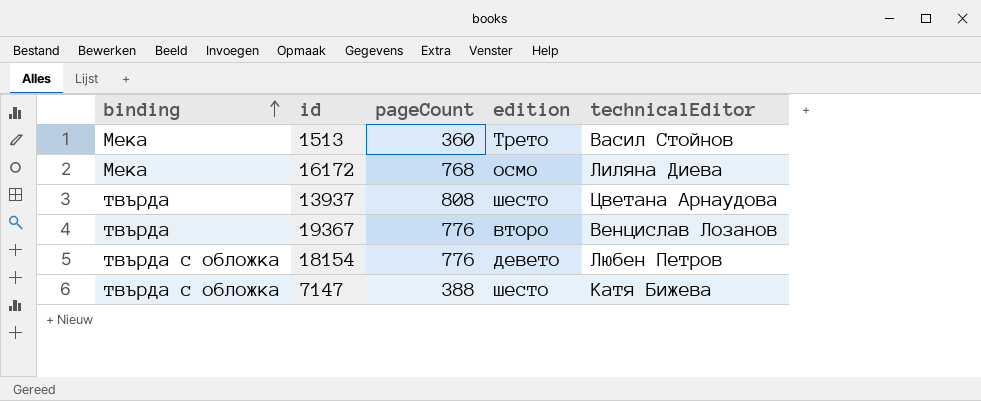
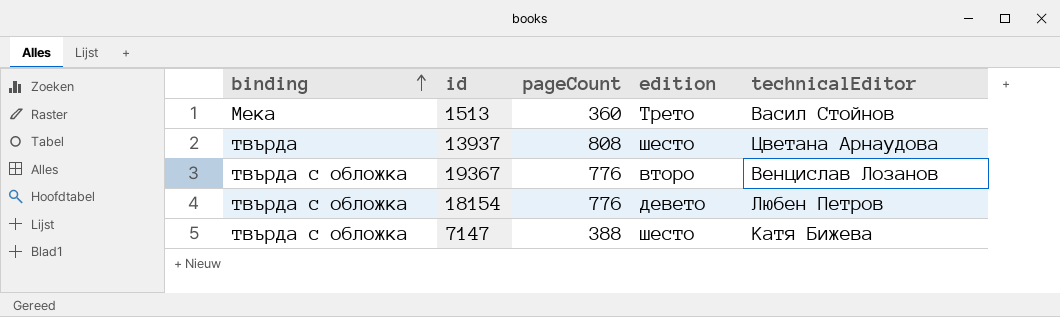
row 16172: Мека | 768 | осмо | Лиляна Диева -> none
19367 | binding: твърда -> твърда с обложка

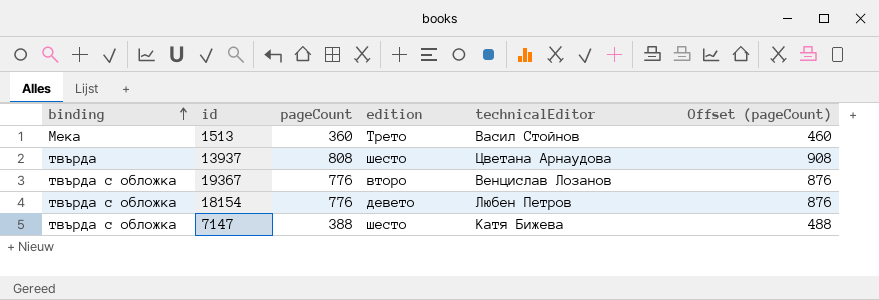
column Offset (pageCount) | formula: none -> [pageCount] + 100

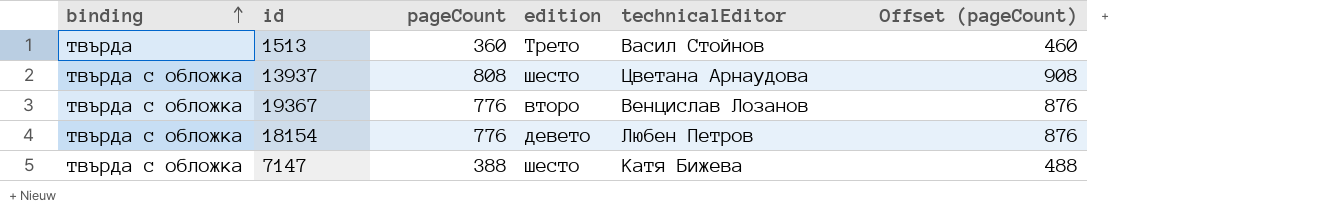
1513 | binding: Мека -> твърда
13937 | binding: твърда -> твърда с обложка

